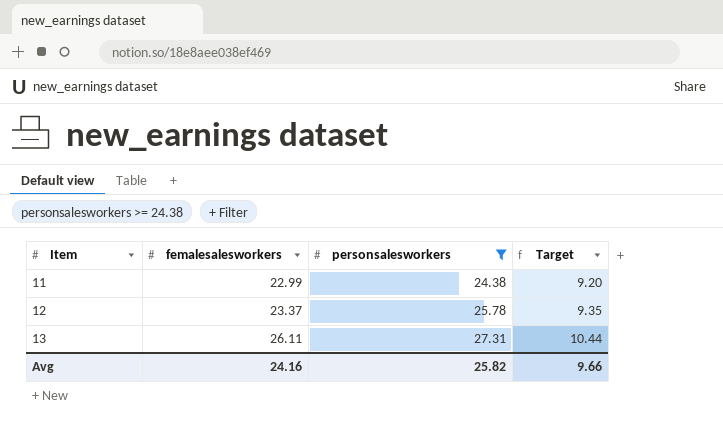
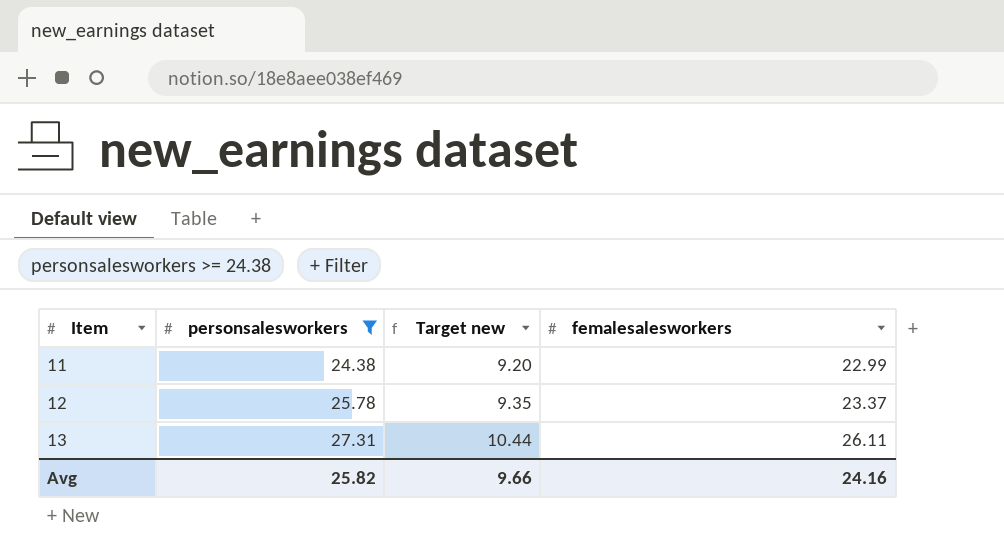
column name: Target -> Target new
column femalesalesworkers | position: 2 -> 4

